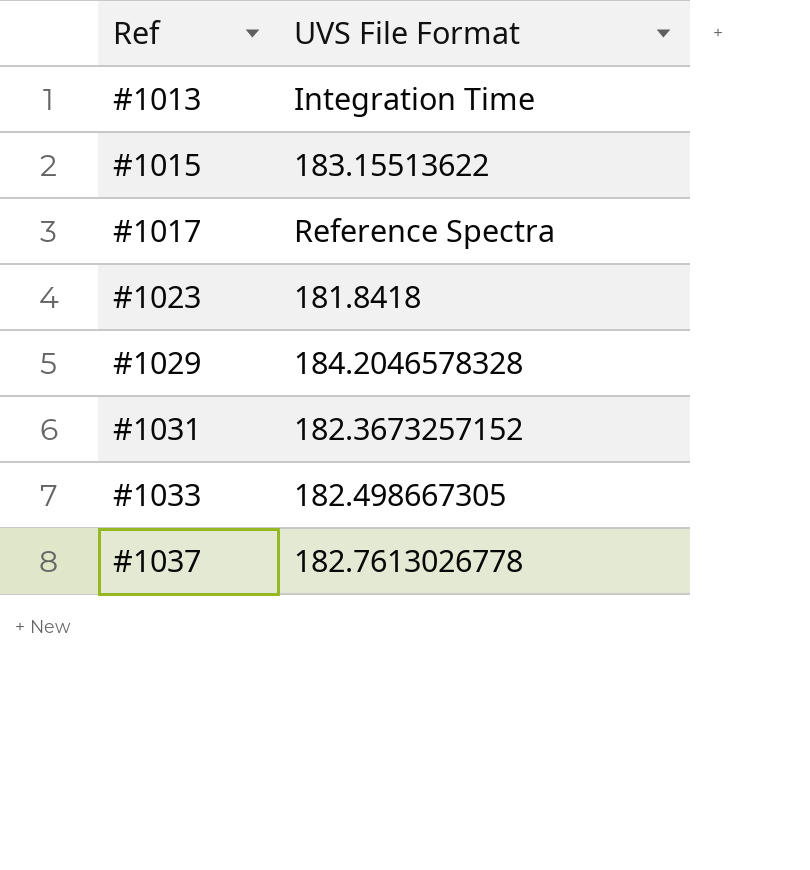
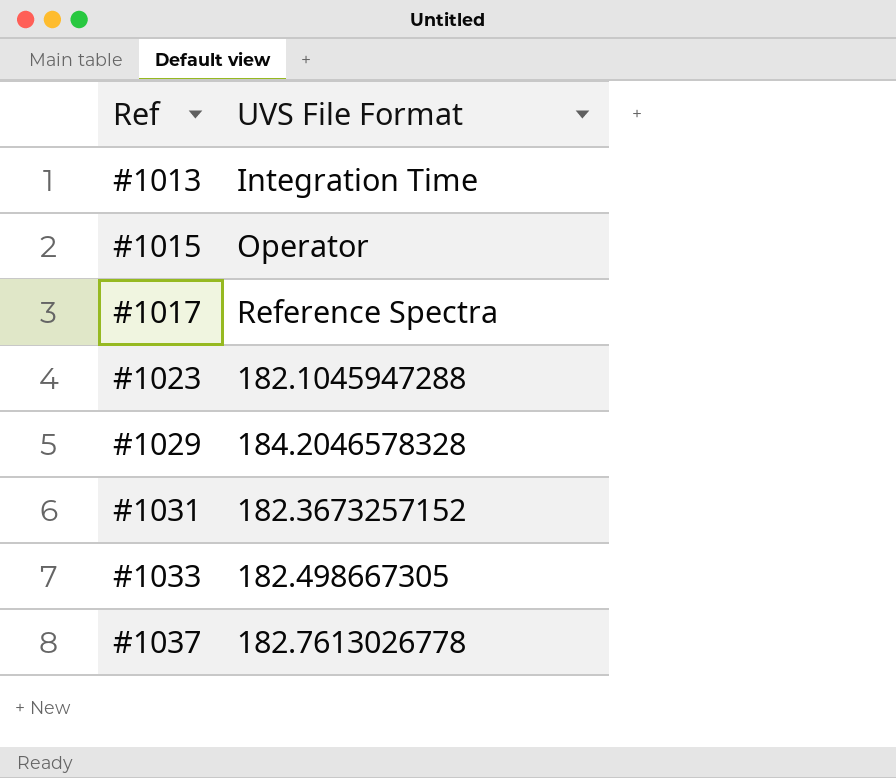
#1015 | UVS File Format: 183.15513622 -> Operator
#1023 | UVS File Format: 181.8418 -> 182.1045947288

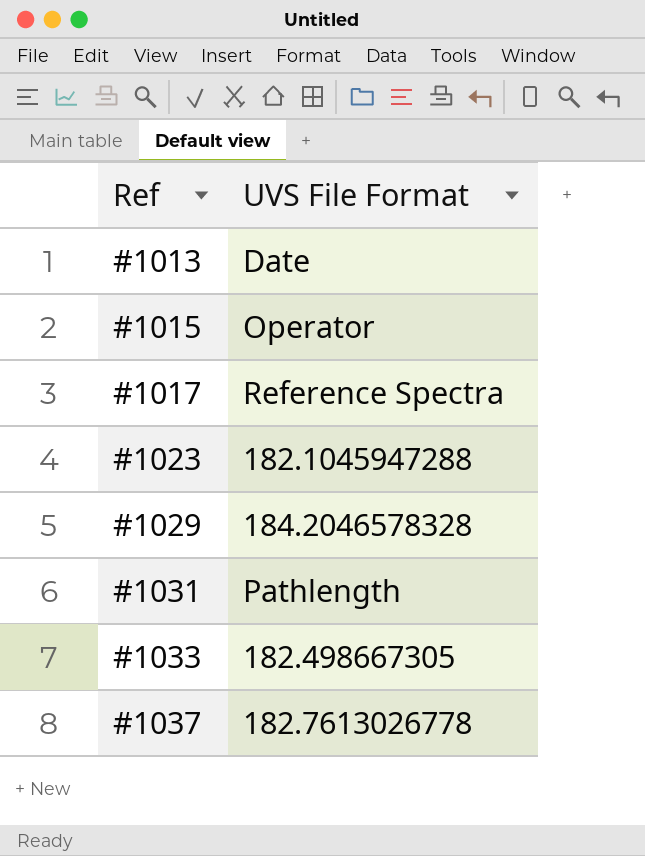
#1013 | UVS File Format: Integration Time -> Date
#1031 | UVS File Format: 182.3673257152 -> Pathlength

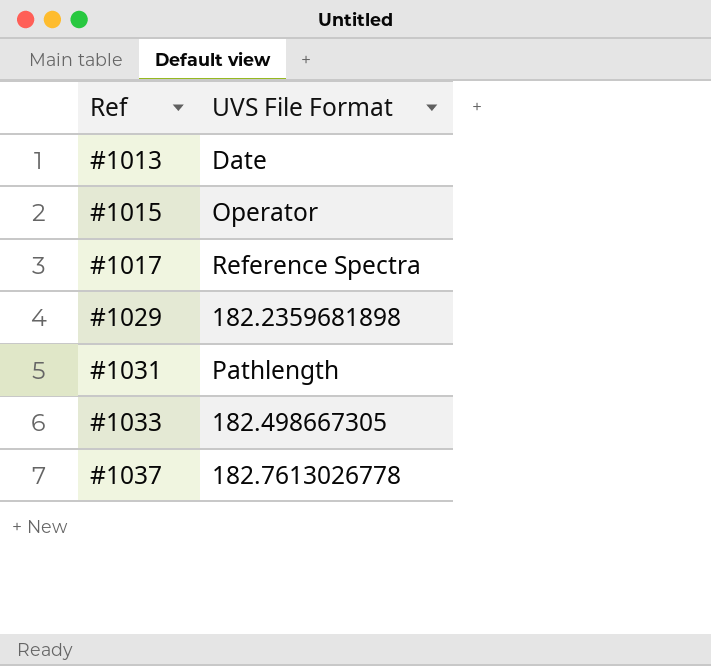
row #1023: 182.1045947288 -> none
#1029 | UVS File Format: 184.2046578328 -> 182.2359681898

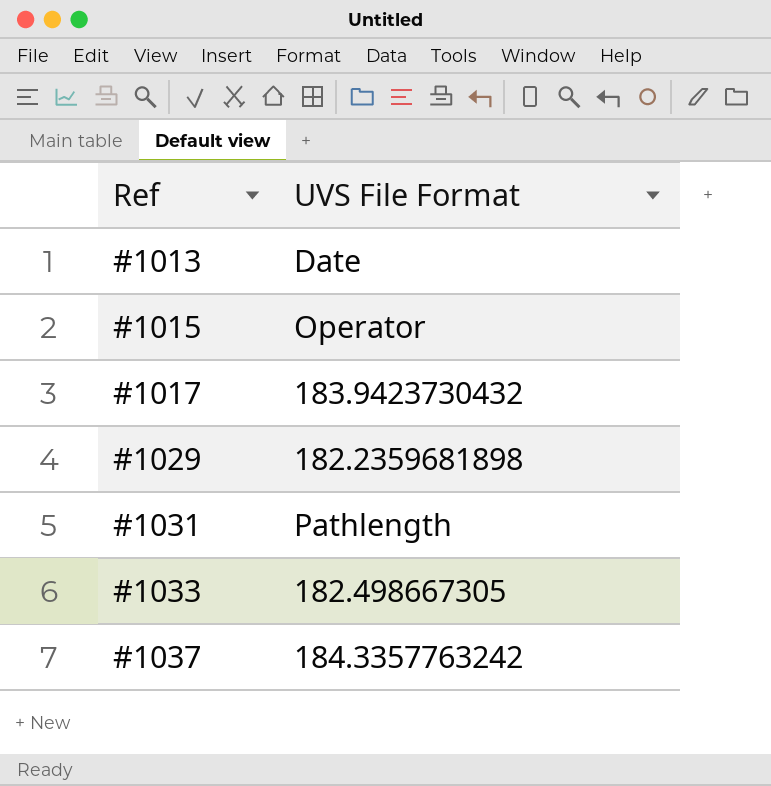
#1017 | UVS File Format: Reference Spectra -> 183.9423730432
#1037 | UVS File Format: 182.7613026778 -> 184.3357763242

